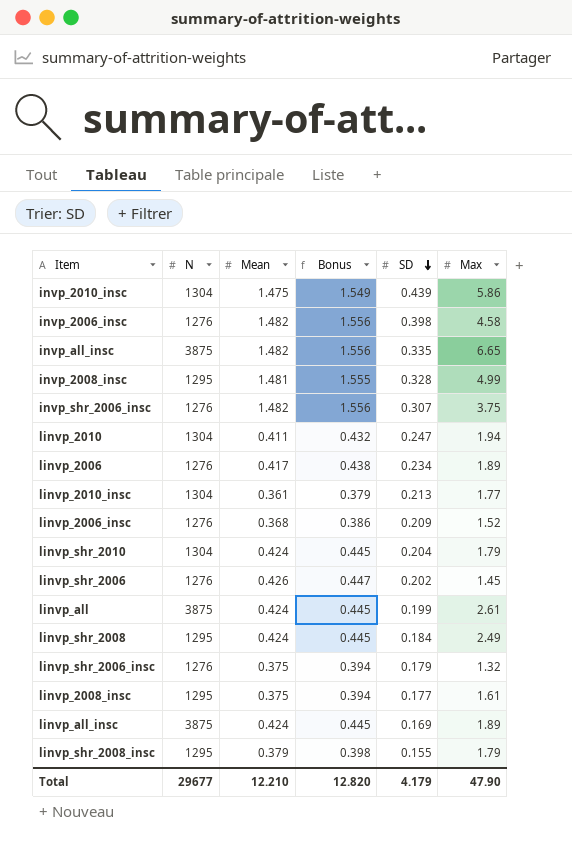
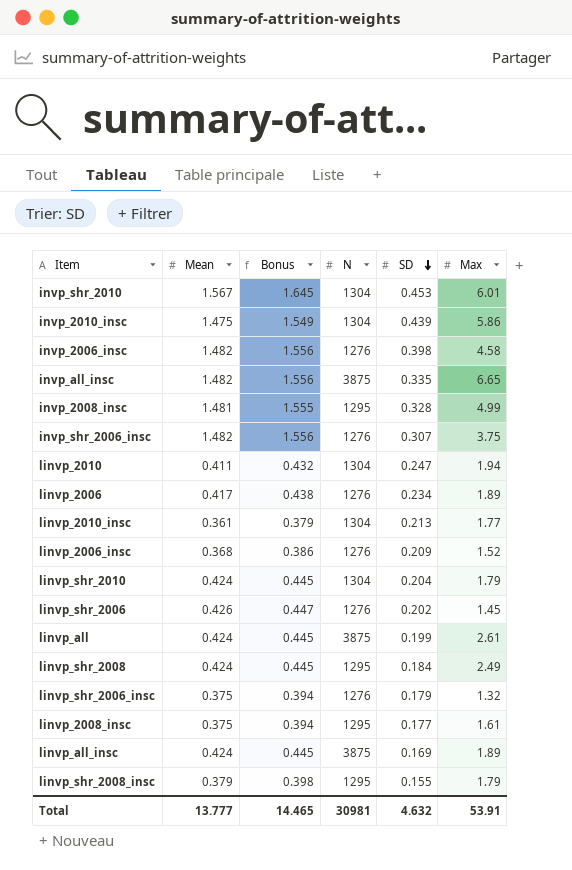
column N | position: 2 -> 4
row invp_shr_2010: none -> 1.567 | 1.645 | 1304 | 0.453 | 6.01
Total | Mean: 12.210 -> 13.777
Total | Bonus: 12.820 -> 14.465
Total | N: 29677 -> 30981
Total | SD: 4.179 -> 4.632
Total | Max: 47.90 -> 53.91

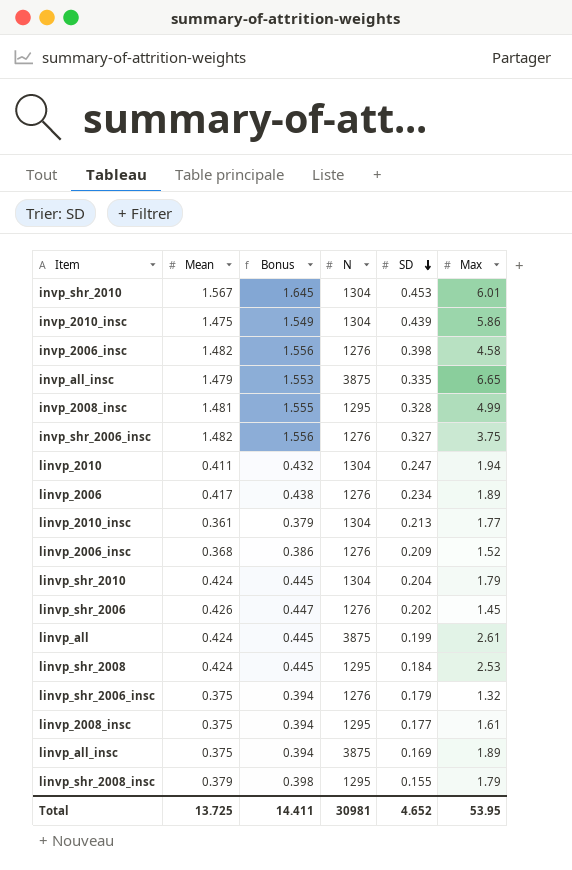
invp_all_insc | Mean: 1.482 -> 1.479
invp_all_insc | Bonus: 1.556 -> 1.553
invp_shr_2006_insc | SD: 0.307 -> 0.327
linvp_shr_2008 | Max: 2.49 -> 2.53
linvp_all_insc | Mean: 0.424 -> 0.375
linvp_all_insc | Bonus: 0.445 -> 0.394
Total | Mean: 13.777 -> 13.725
Total | Bonus: 14.465 -> 14.411
Total | SD: 4.632 -> 4.652
Total | Max: 53.91 -> 53.95

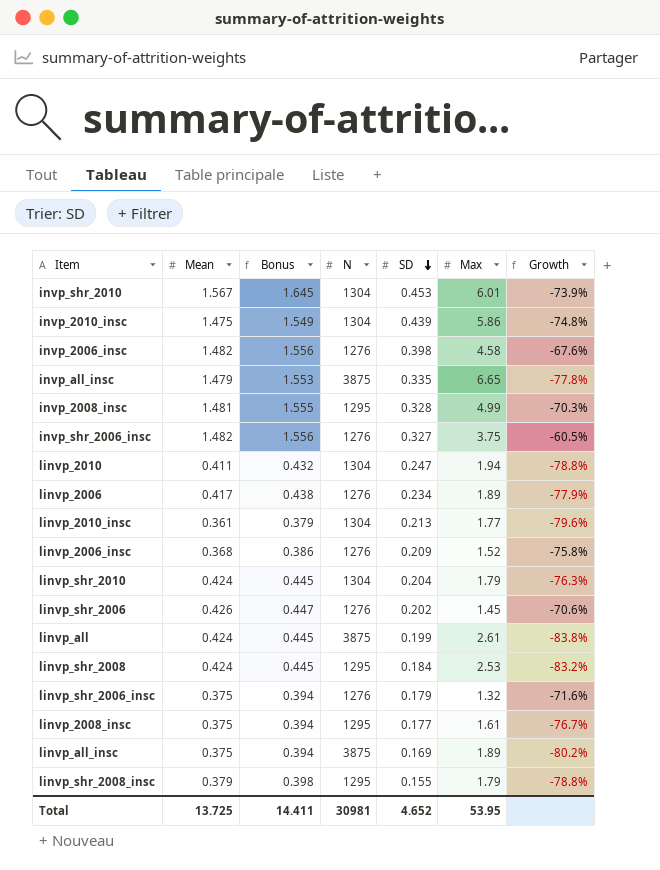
column Growth | formula: none -> ([Mean] - [Max]) / [Max]

